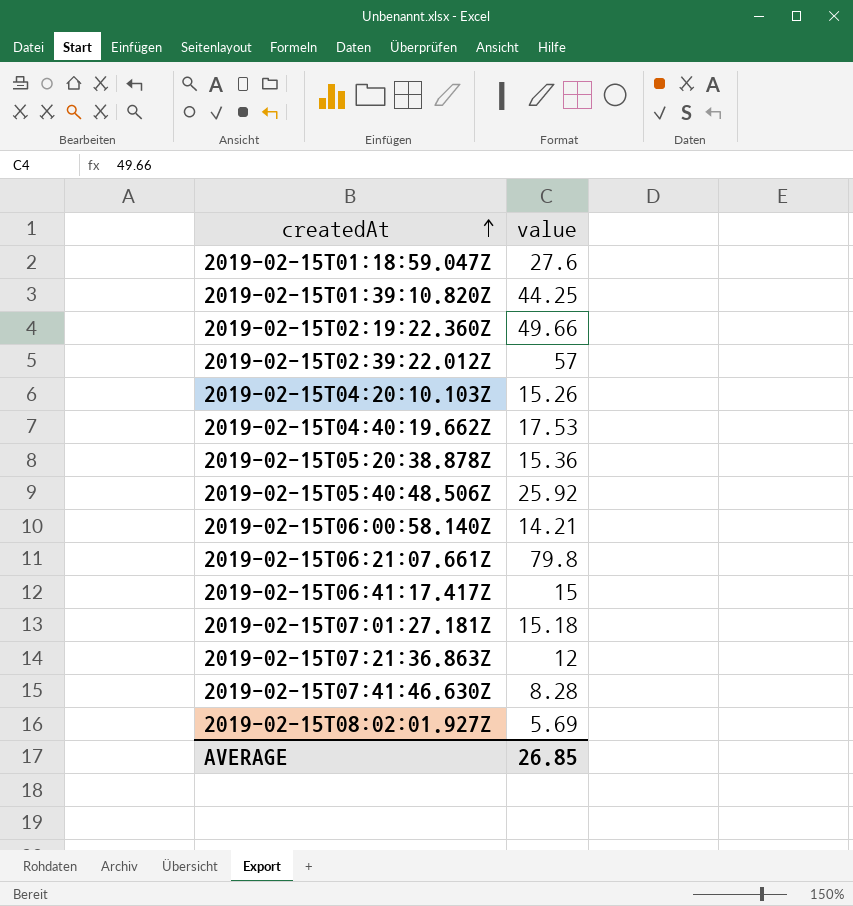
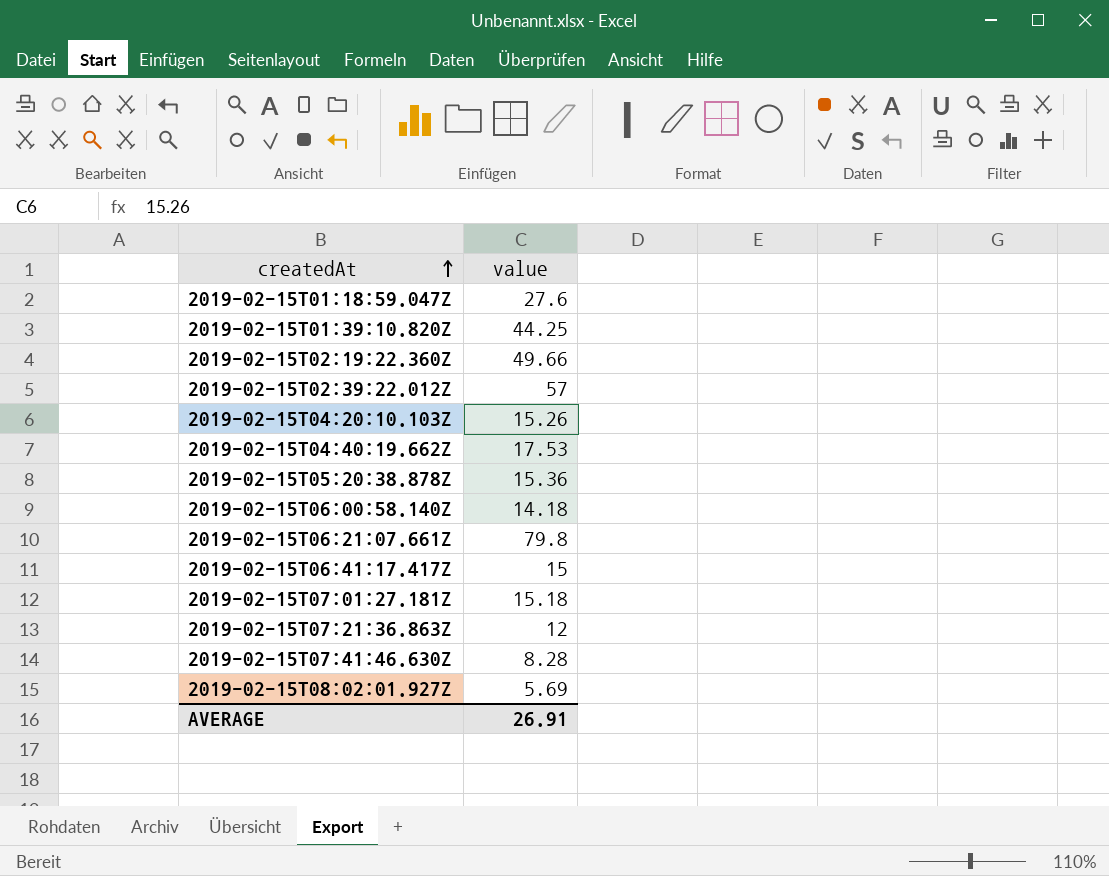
row 2019-02-15T05:40:48.506Z: 25.92 -> none
2019-02-15T06:00:58.140Z | value: 14.21 -> 14.18
AVERAGE | value: 26.85 -> 26.91

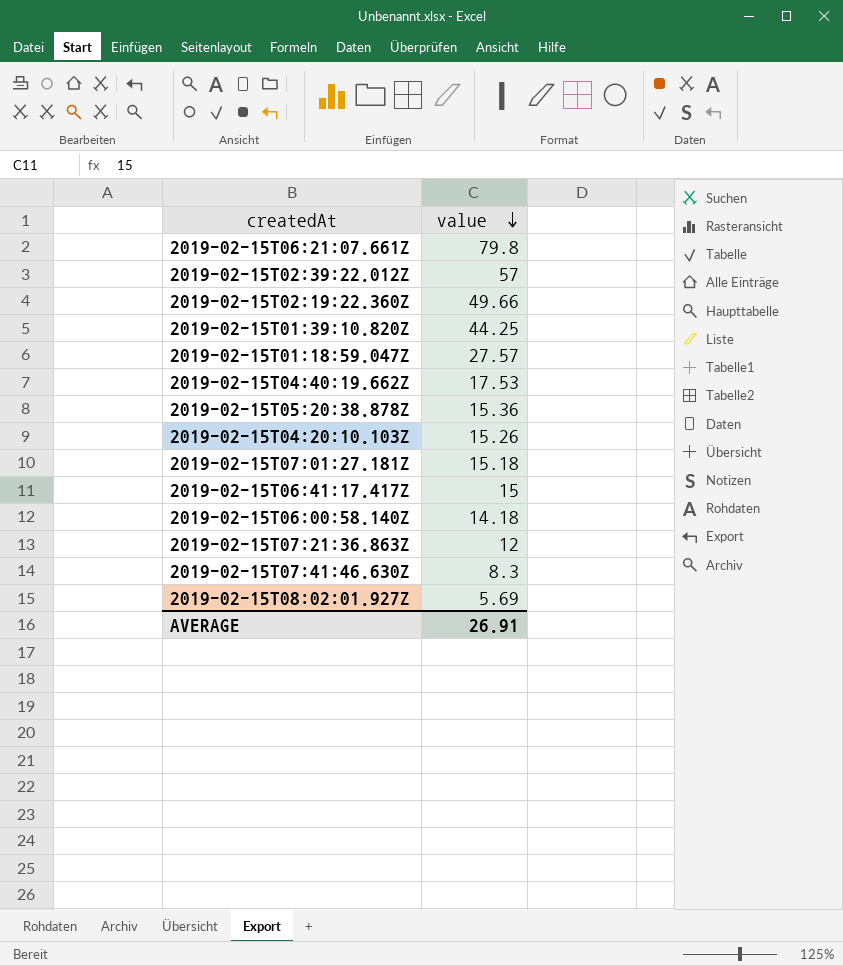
row order: createdAt ascending -> value descending
2019-02-15T01:18:59.047Z | value: 27.6 -> 27.57
2019-02-15T07:41:46.630Z | value: 8.28 -> 8.3

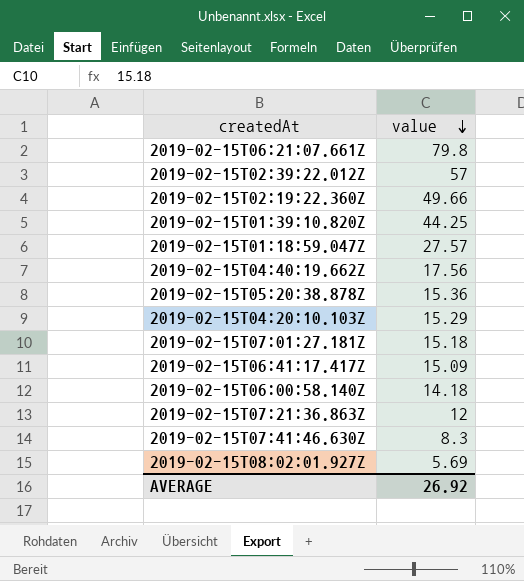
2019-02-15T04:40:19.662Z | value: 17.53 -> 17.56
2019-02-15T04:20:10.103Z | value: 15.26 -> 15.29
2019-02-15T06:41:17.417Z | value: 15 -> 15.09
AVERAGE | value: 26.91 -> 26.92

